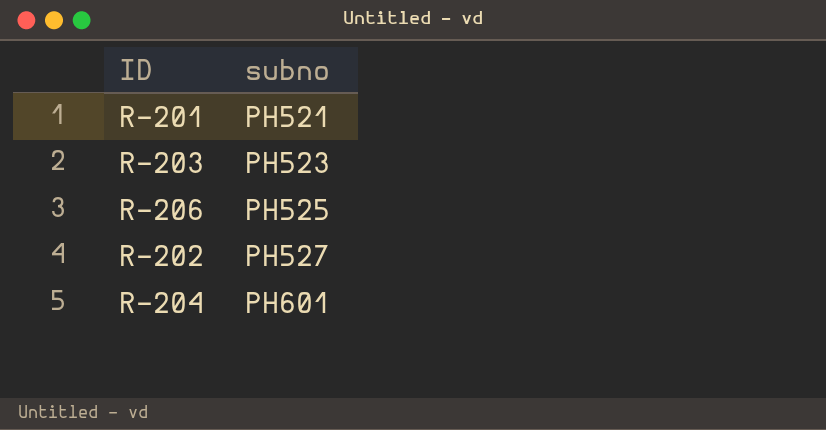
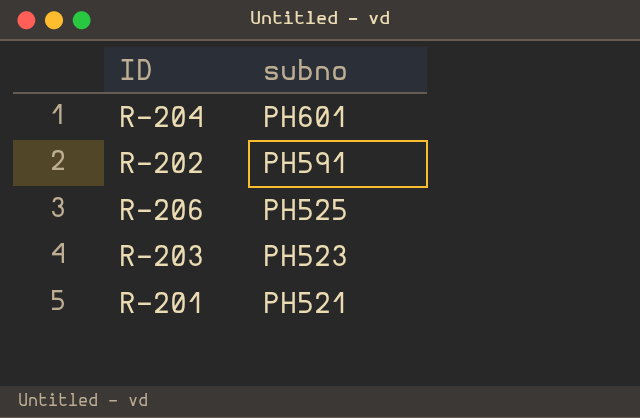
row order: subno ascending -> subno descending
R-202 | subno: PH527 -> PH591

